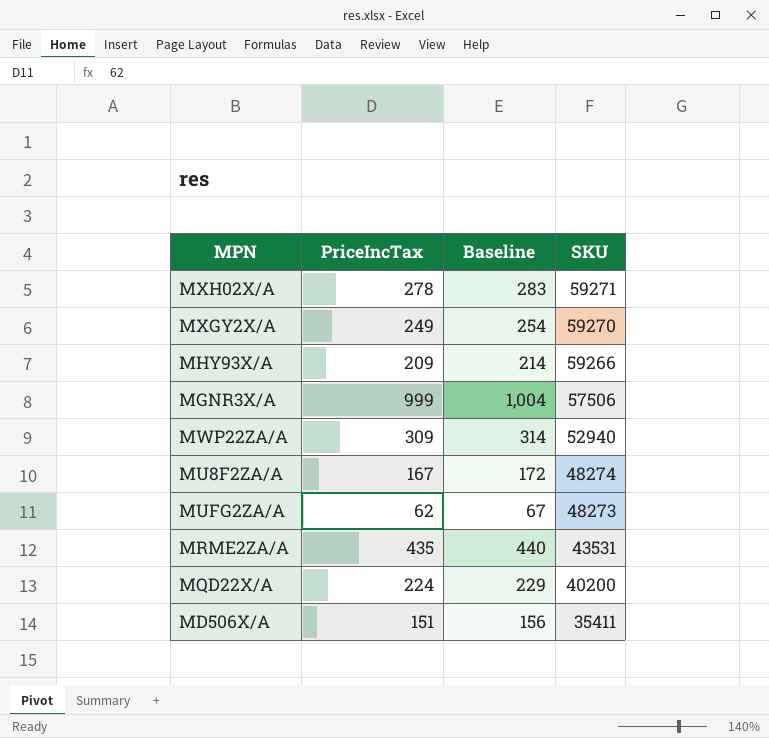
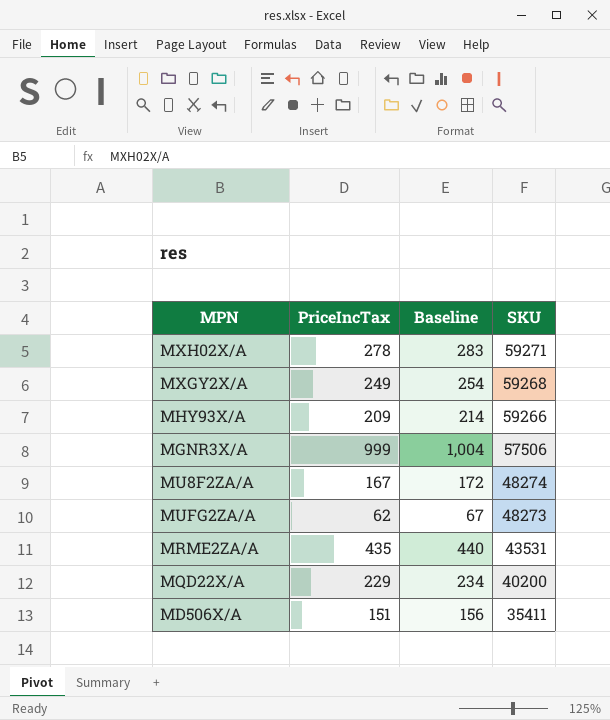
row MWP22ZA/A: 309 | 314 | 52940 -> none
MXGY2X/A | SKU: 59270 -> 59268
MQD22X/A | PriceIncTax: 224 -> 229
MQD22X/A | Baseline: 229 -> 234

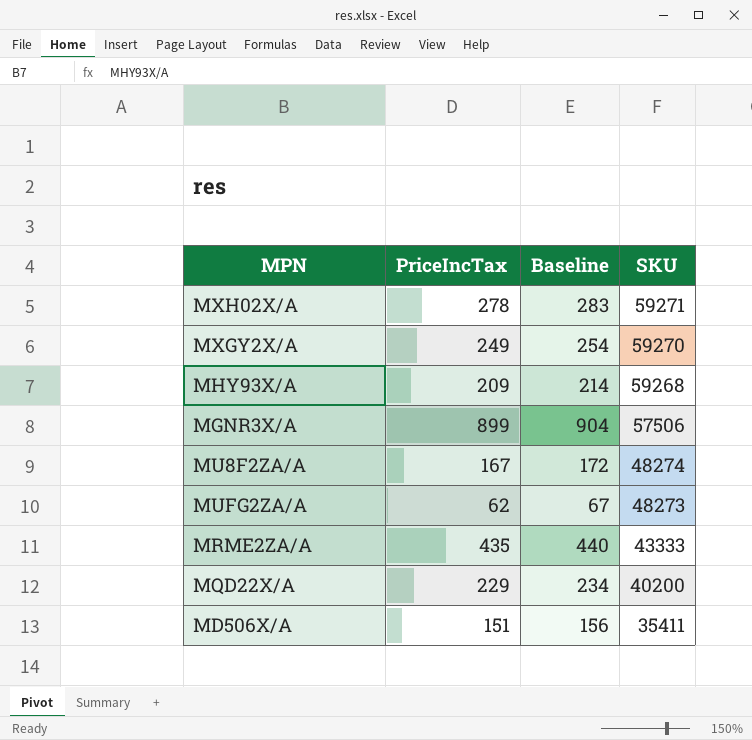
MXGY2X/A | SKU: 59268 -> 59270
MHY93X/A | SKU: 59266 -> 59268
MGNR3X/A | PriceIncTax: 999 -> 899
MGNR3X/A | Baseline: 1,004 -> 904
MRME2ZA/A | SKU: 43531 -> 43333

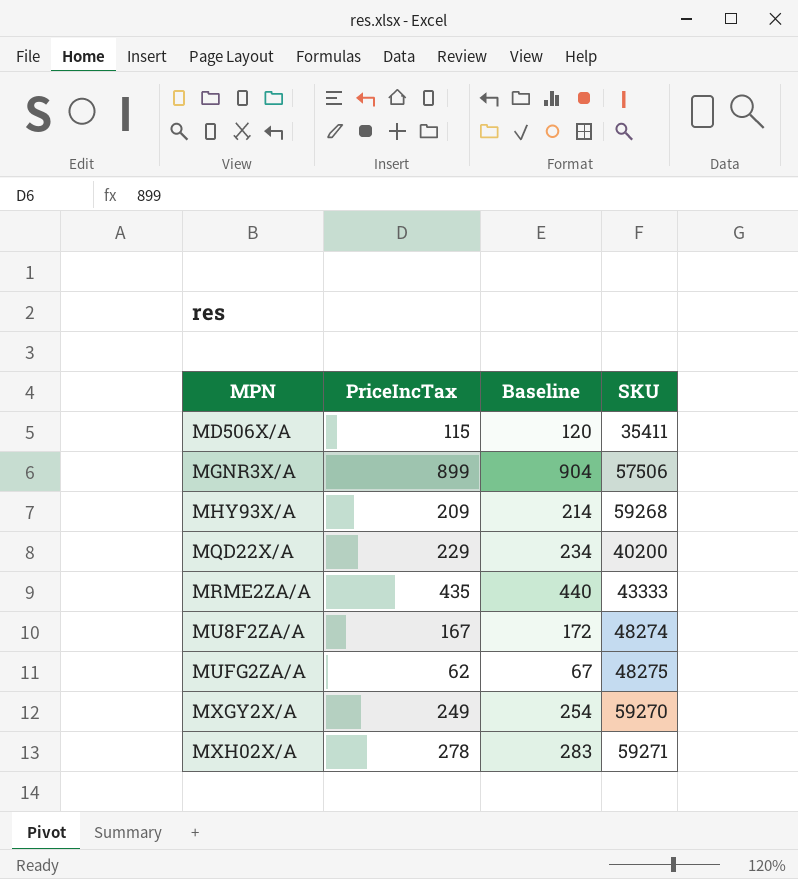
row order: SKU descending -> MPN ascending
MD506X/A | PriceIncTax: 151 -> 115
MD506X/A | Baseline: 156 -> 120
MUFG2ZA/A | SKU: 48273 -> 48275

